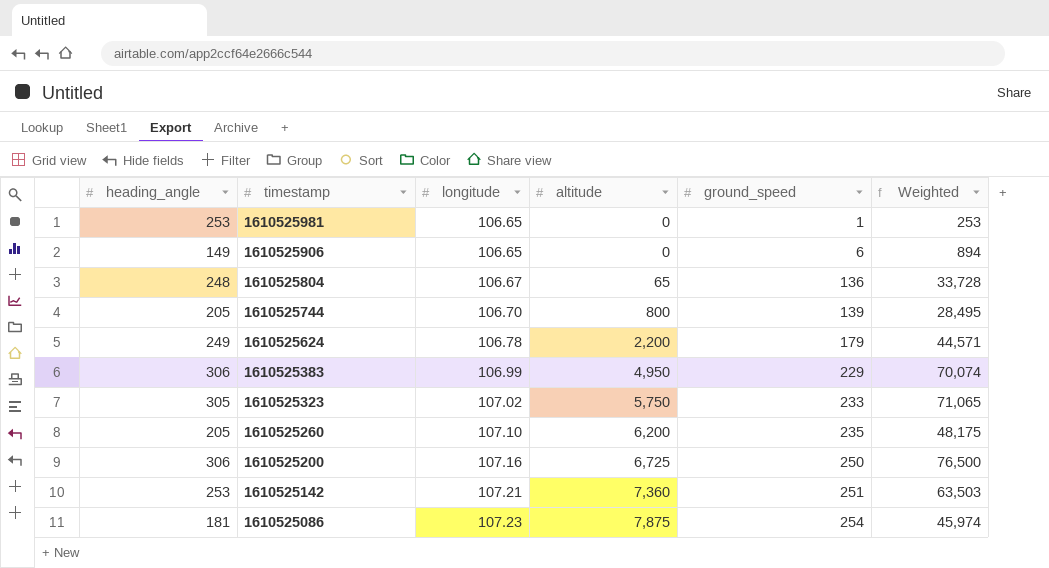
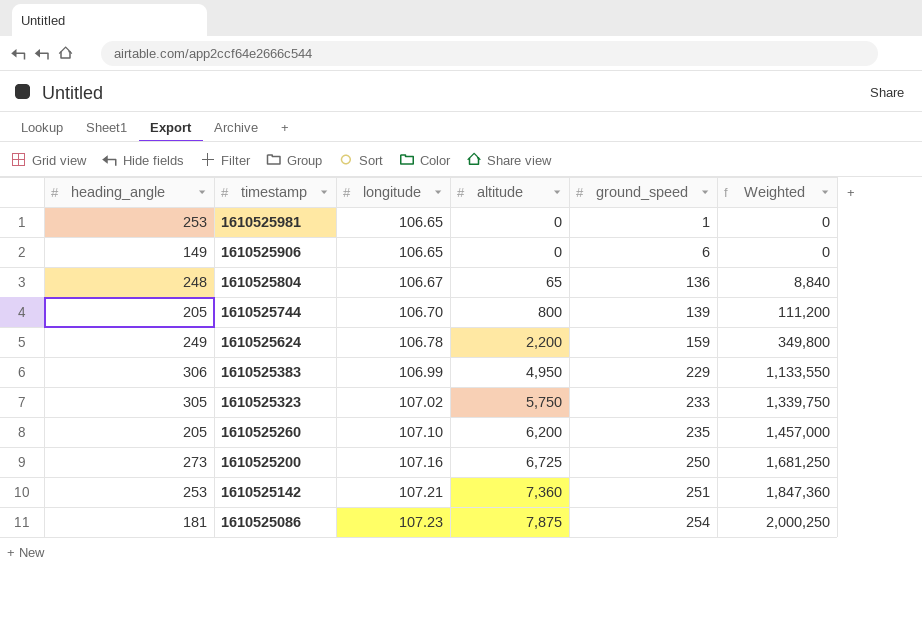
column Weighted | formula: [heading_angle] * [ground_speed] -> [altitude] * [ground_speed]
1610525624 | ground_speed: 179 -> 159
1610525200 | heading_angle: 306 -> 273

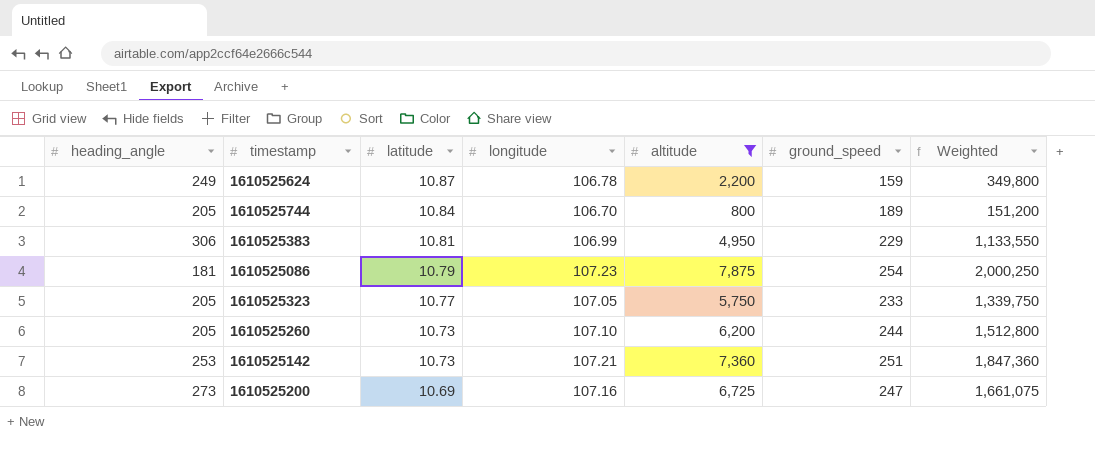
filter: none -> altitude >= 800
row order: timestamp descending -> latitude descending
column latitude | position: none -> 3
1610525744 | ground_speed: 139 -> 189
1610525744 | Weighted: 111,200 -> 151,200
1610525323 | heading_angle: 305 -> 205
1610525323 | longitude: 107.02 -> 107.05
1610525260 | ground_speed: 235 -> 244
1610525260 | Weighted: 1,457,000 -> 1,512,800
1610525200 | ground_speed: 250 -> 247
1610525200 | Weighted: 1,681,250 -> 1,661,075

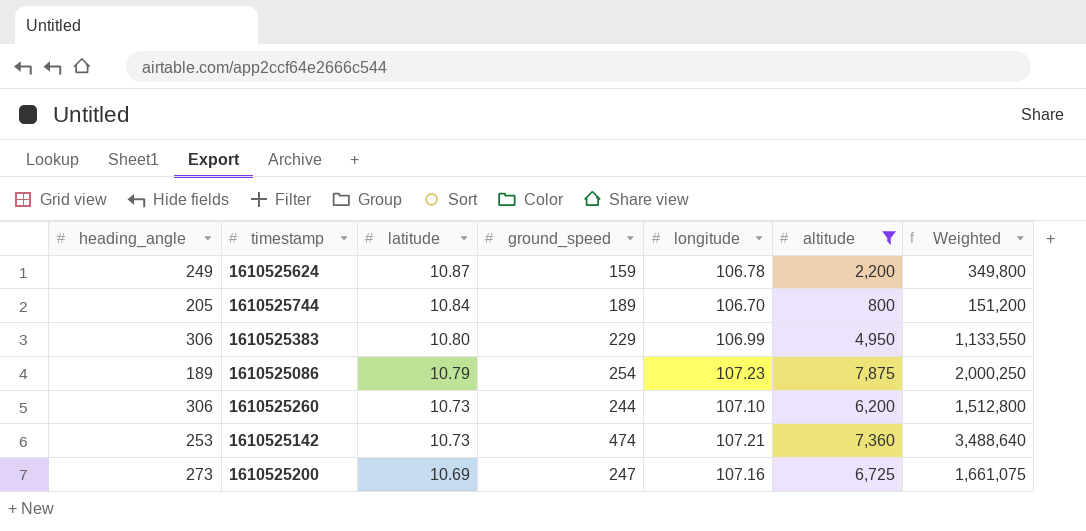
column ground_speed | position: 6 -> 4
row 1610525323: 205 | 10.77 | 107.05 | 5,750 | 233 | 1,339,750 -> none
1610525383 | latitude: 10.81 -> 10.80
1610525086 | heading_angle: 181 -> 189
1610525260 | heading_angle: 205 -> 306
1610525142 | ground_speed: 251 -> 474
1610525142 | Weighted: 1,847,360 -> 3,488,640

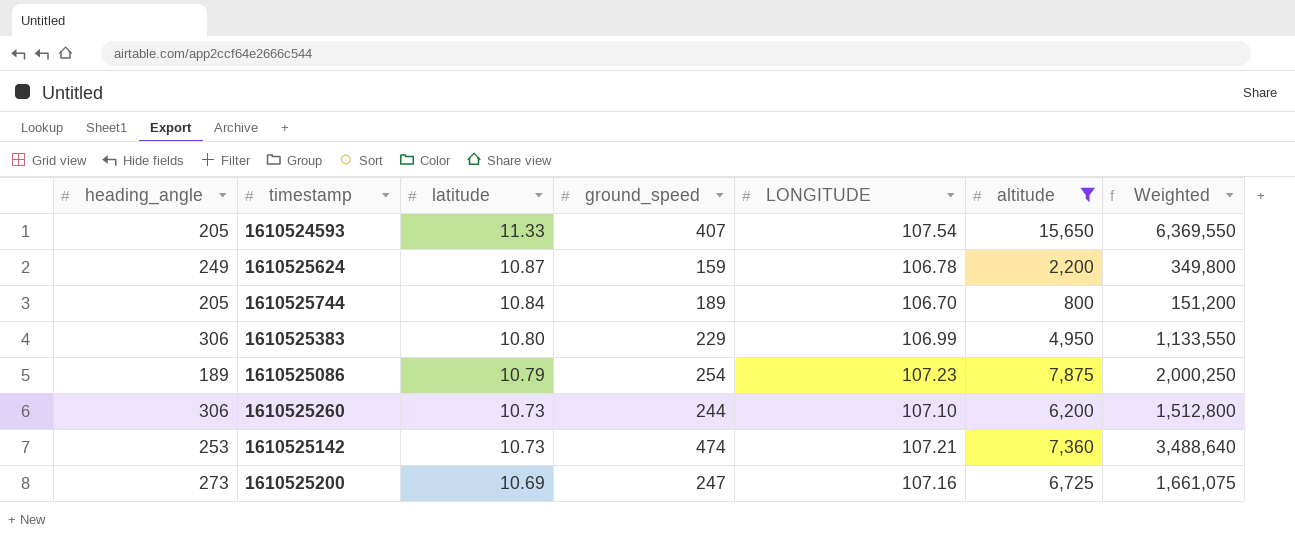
column name: longitude -> LONGITUDE
row 1610524593: none -> 205 | 11.33 | 407 | 107.54 | 15,650 | 6,369,550

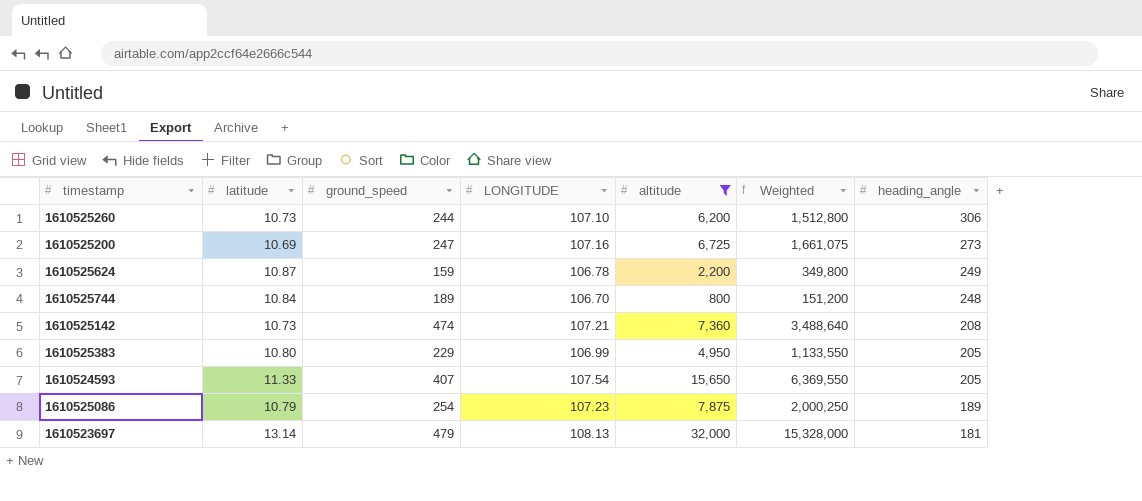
row order: latitude descending -> heading_angle descending
column heading_angle | position: 1 -> 7
1610525744 | heading_angle: 205 -> 248
1610525142 | heading_angle: 253 -> 208
1610525383 | heading_angle: 306 -> 205
row 1610523697: none -> 13.14 | 479 | 108.13 | 32,000 | 15,328,000 | 181

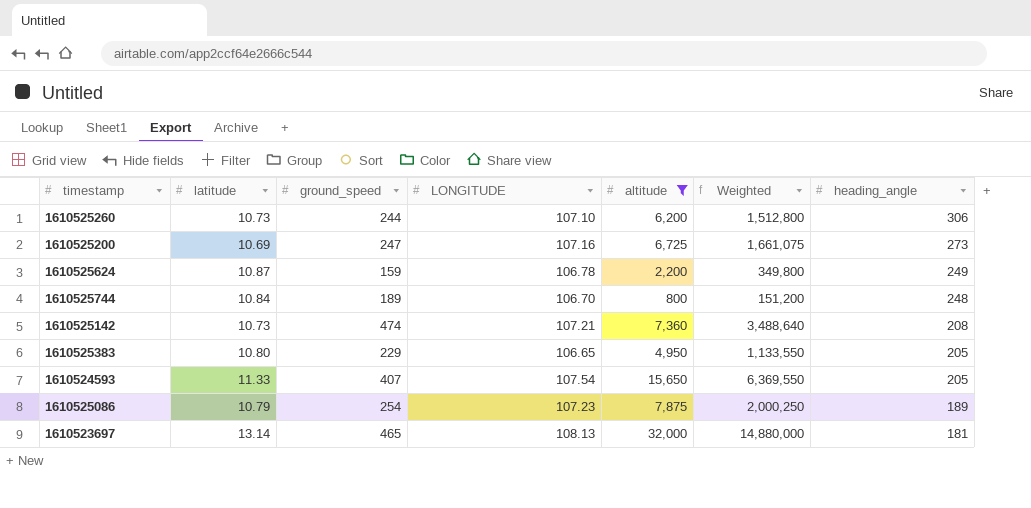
1610525383 | LONGITUDE: 106.99 -> 106.65
1610523697 | ground_speed: 479 -> 465
1610523697 | Weighted: 15,328,000 -> 14,880,000

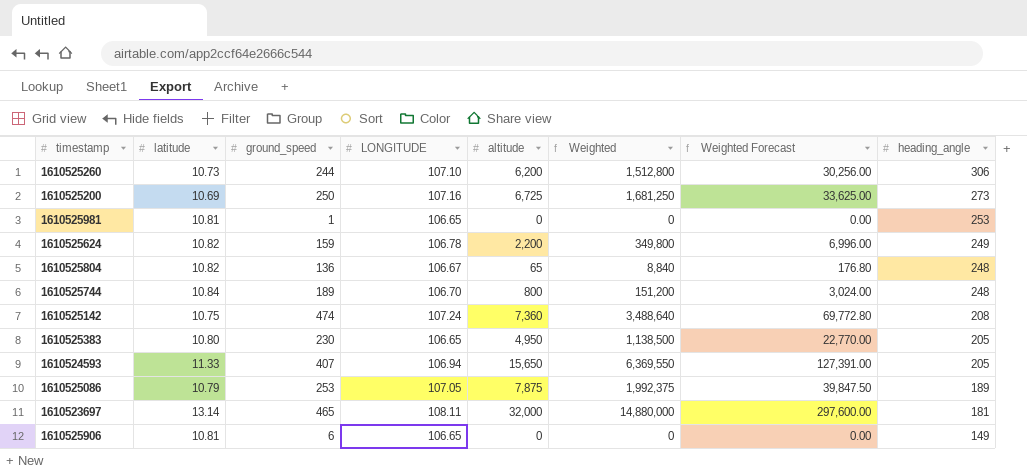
filter: altitude >= 800 -> none
column Weighted Forecast | formula: none -> [Weighted] * 0.02
1610525200 | ground_speed: 247 -> 250
1610525200 | Weighted: 1,661,075 -> 1,681,250
1610525624 | latitude: 10.87 -> 10.82
1610525142 | latitude: 10.73 -> 10.75
1610525142 | LONGITUDE: 107.21 -> 107.24
1610525383 | ground_speed: 229 -> 230
1610525383 | Weighted: 1,133,550 -> 1,138,500
1610524593 | LONGITUDE: 107.54 -> 106.94
1610525086 | ground_speed: 254 -> 253
1610525086 | LONGITUDE: 107.23 -> 107.05
1610525086 | Weighted: 2,000,250 -> 1,992,375
1610523697 | LONGITUDE: 108.13 -> 108.11

